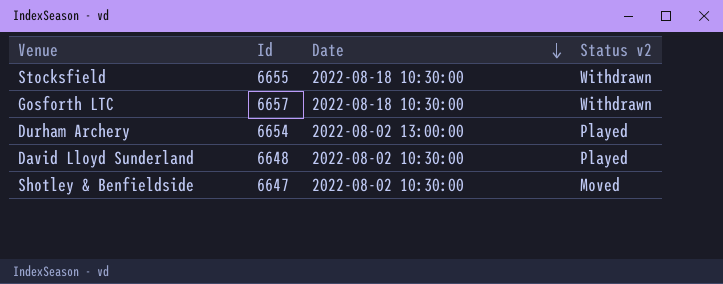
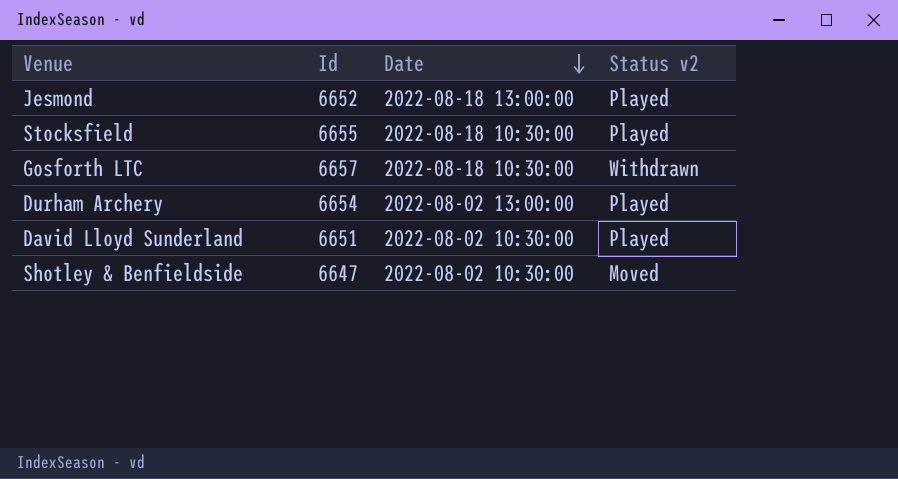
row Jesmond: none -> 6652 | 2022-08-18 13:00:00 | Played
Stocksfield | Status v2: Withdrawn -> Played
David Lloyd Sunderland | Id: 6648 -> 6651

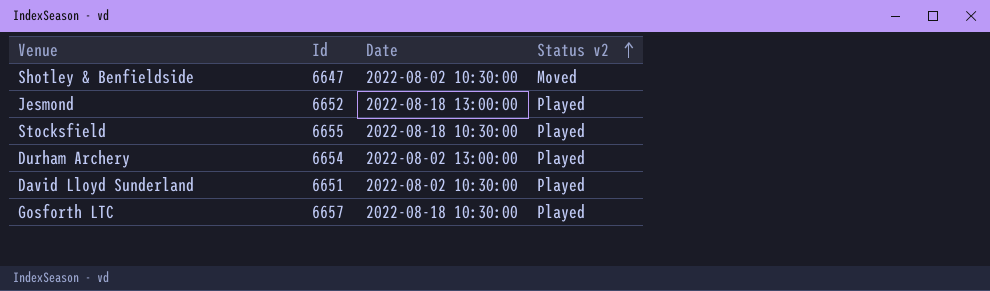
row order: Date descending -> Status v2 ascending
Gosforth LTC | Status v2: Withdrawn -> Played

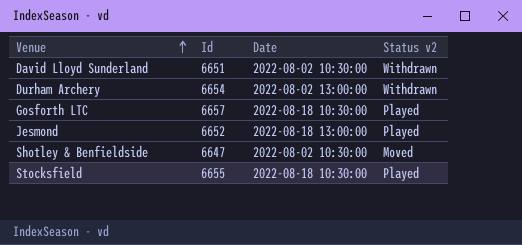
row order: Status v2 ascending -> Venue ascending
David Lloyd Sunderland | Status v2: Played -> Withdrawn
Durham Archery | Status v2: Played -> Withdrawn

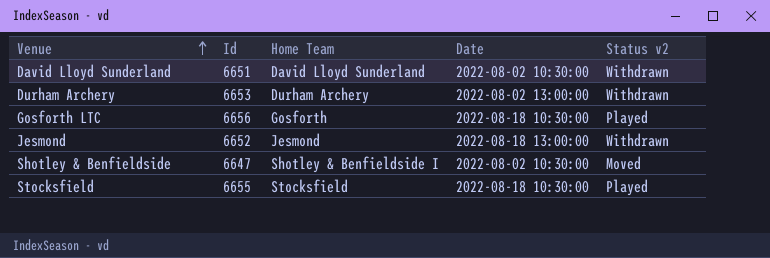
column Home Team | position: none -> 3
Durham Archery | Id: 6654 -> 6653
Gosforth LTC | Id: 6657 -> 6656
Jesmond | Status v2: Played -> Withdrawn

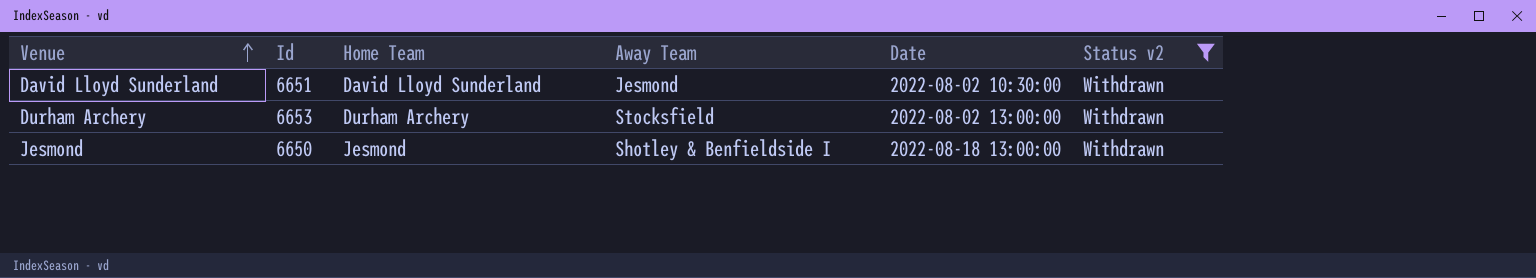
filter: none -> Status v2 = Withdrawn
column Away Team | position: none -> 4
Jesmond | Id: 6652 -> 6650

